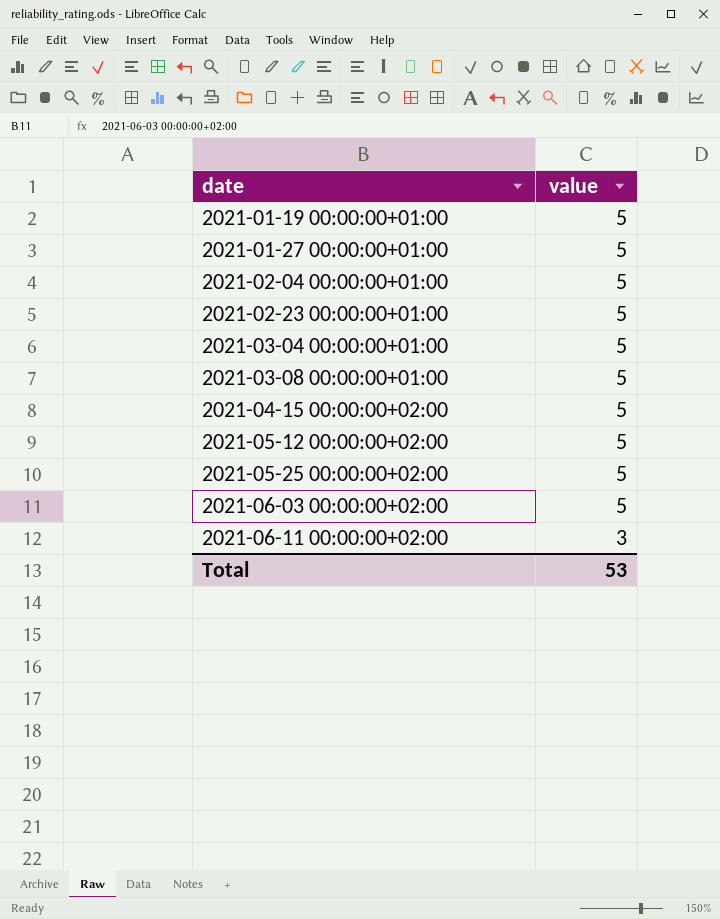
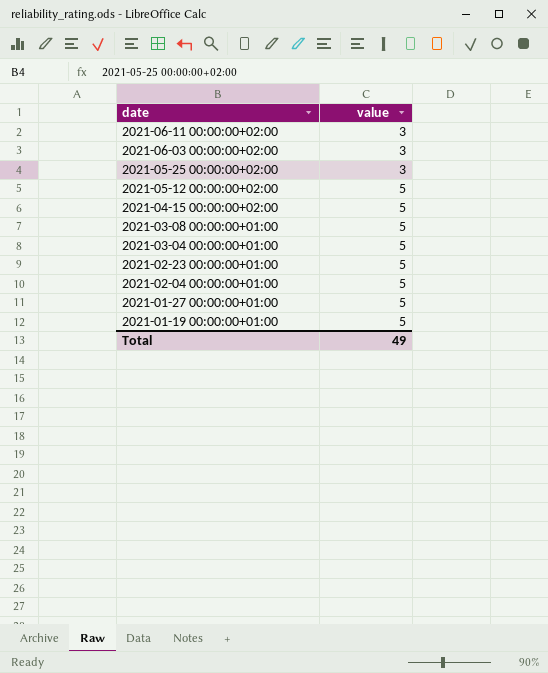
row order: date ascending -> date descending
2021-06-03 00:00:00+02:00 | value: 5 -> 3
2021-05-25 00:00:00+02:00 | value: 5 -> 3
Total | value: 53 -> 49

